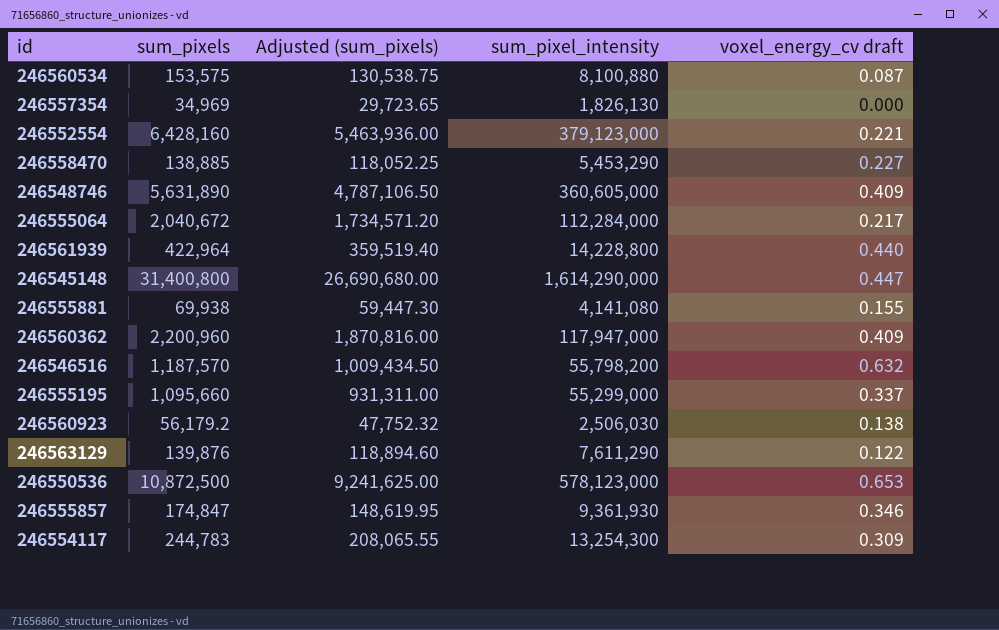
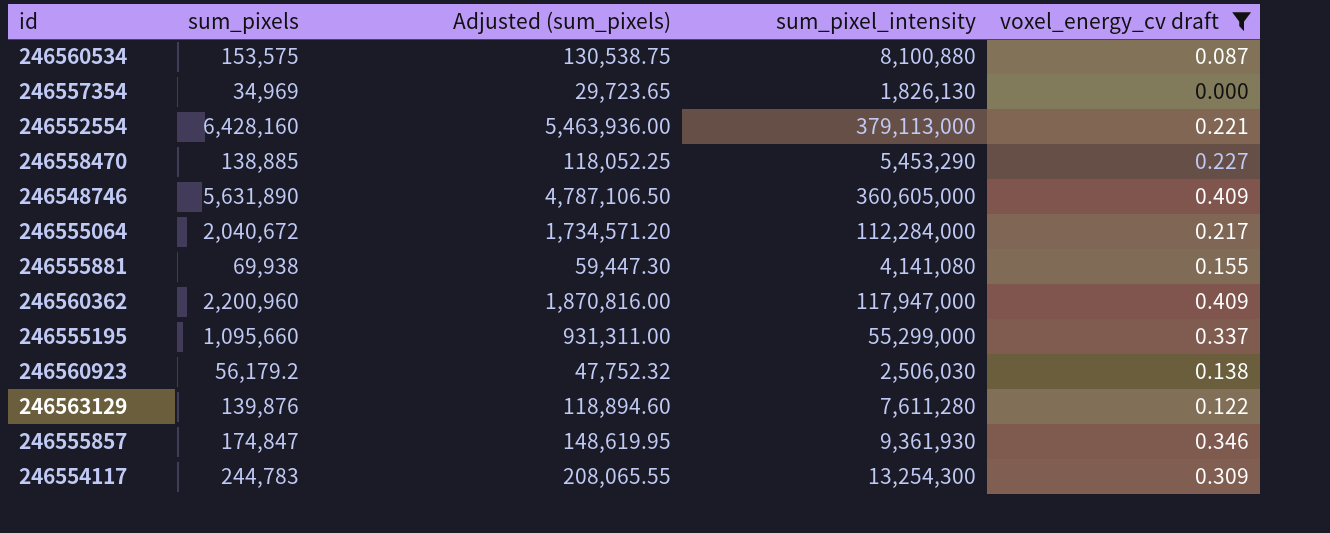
filter: none -> voxel_energy_cv draft <= 0.409
246552554 | sum_pixel_intensity: 379,123,000 -> 379,113,000
246563129 | sum_pixel_intensity: 7,611,290 -> 7,611,280

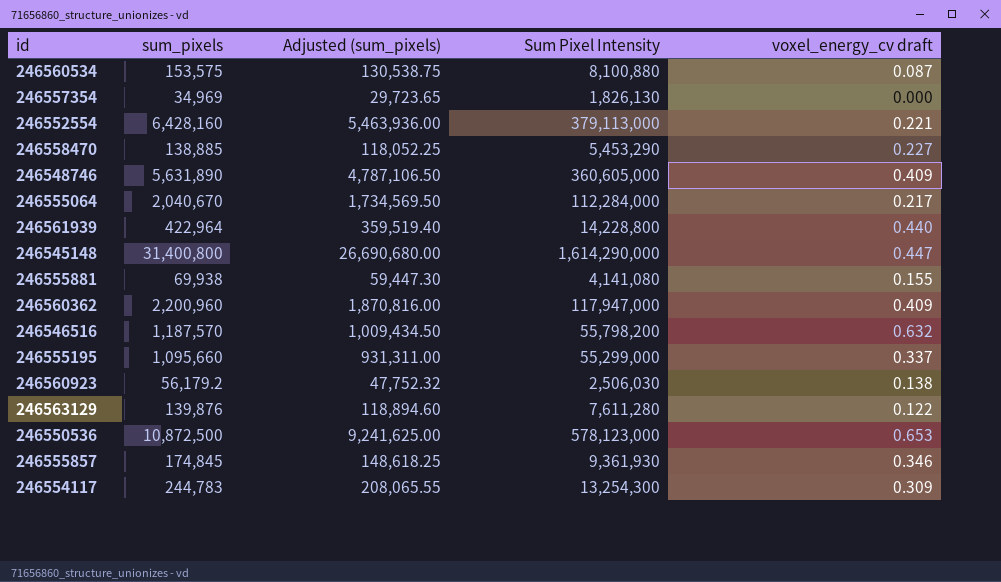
filter: voxel_energy_cv draft <= 0.409 -> none
column name: sum_pixel_intensity -> Sum Pixel Intensity
246555064 | sum_pixels: 2,040,672 -> 2,040,670
246555064 | Adjusted (sum_pixels): 1,734,571.20 -> 1,734,569.50
246555857 | sum_pixels: 174,847 -> 174,845
246555857 | Adjusted (sum_pixels): 148,619.95 -> 148,618.25

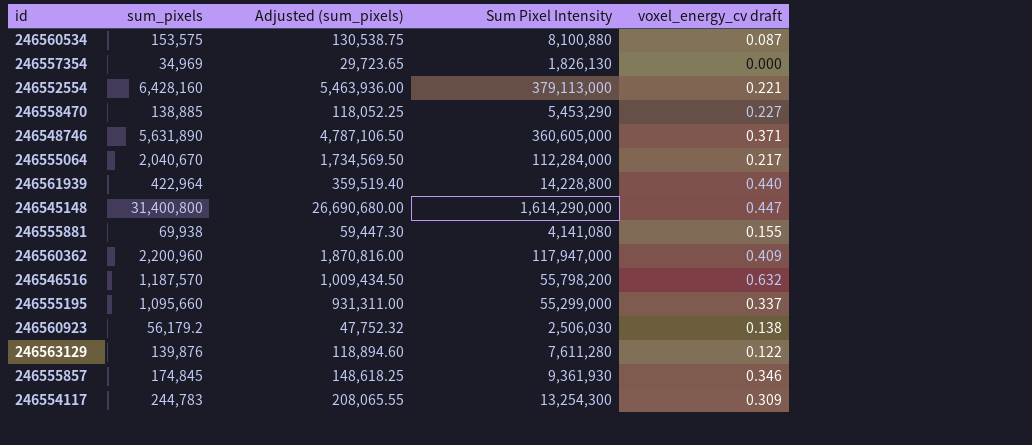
row 246550536: 10,872,500 | 9,241,625.00 | 578,123,000 | 0.653 -> none
246548746 | voxel_energy_cv draft: 0.409 -> 0.371

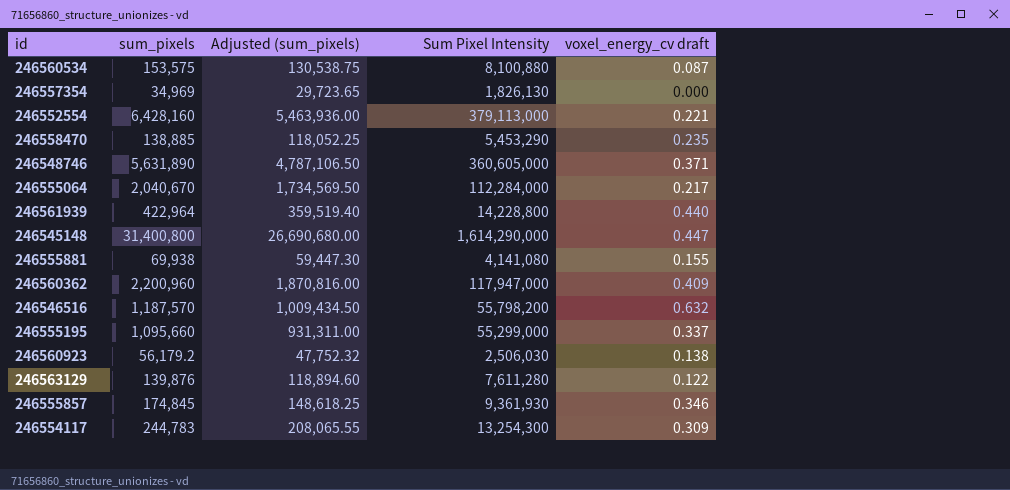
246558470 | voxel_energy_cv draft: 0.227 -> 0.235

